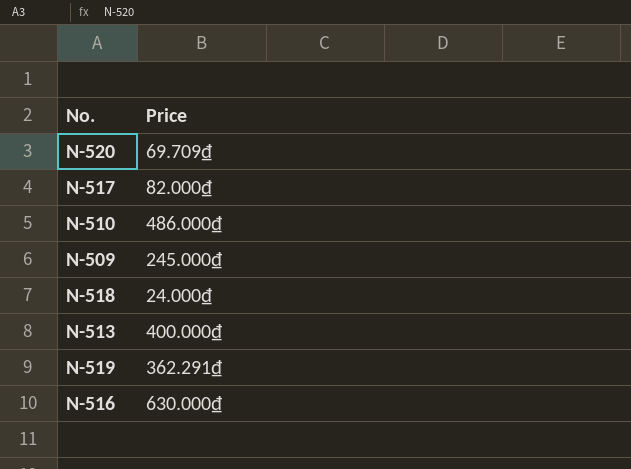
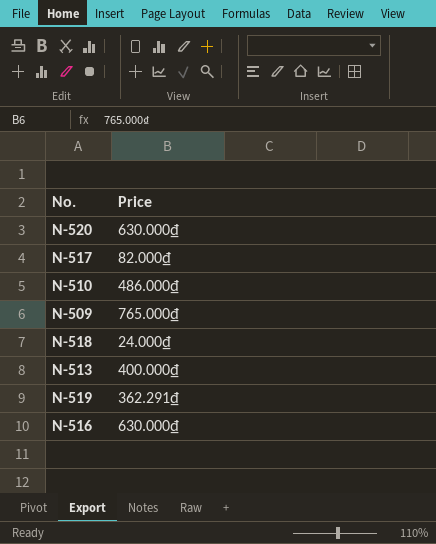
N-520 | Price: 69.709₫ -> 630.000₫
N-509 | Price: 245.000₫ -> 765.000₫

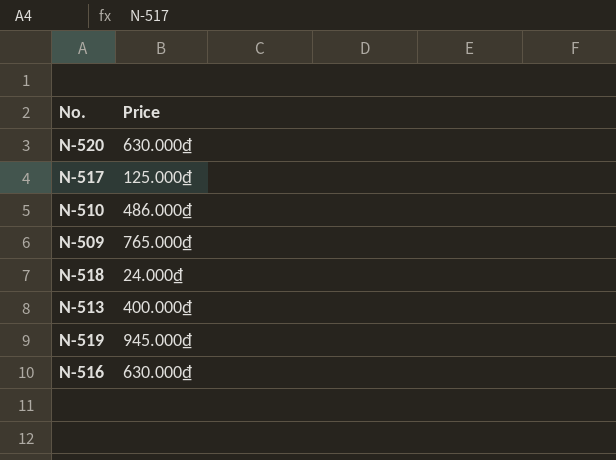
N-517 | Price: 82.000₫ -> 125.000₫
N-519 | Price: 362.291₫ -> 945.000₫

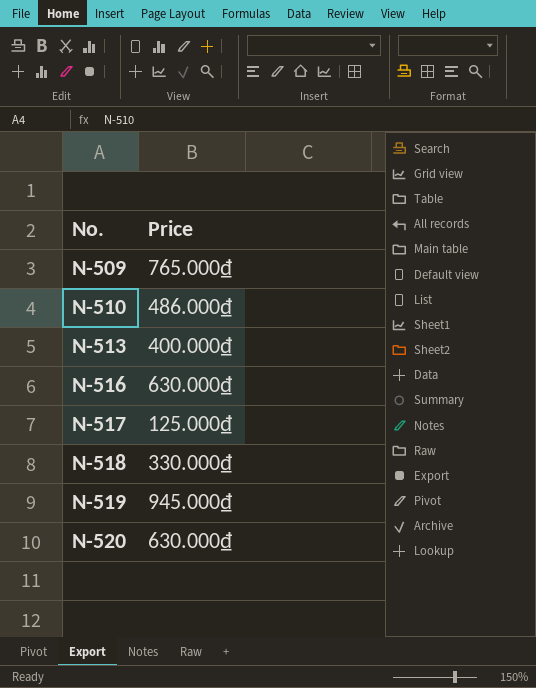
row order: none -> No. ascending
N-518 | Price: 24.000₫ -> 330.000₫

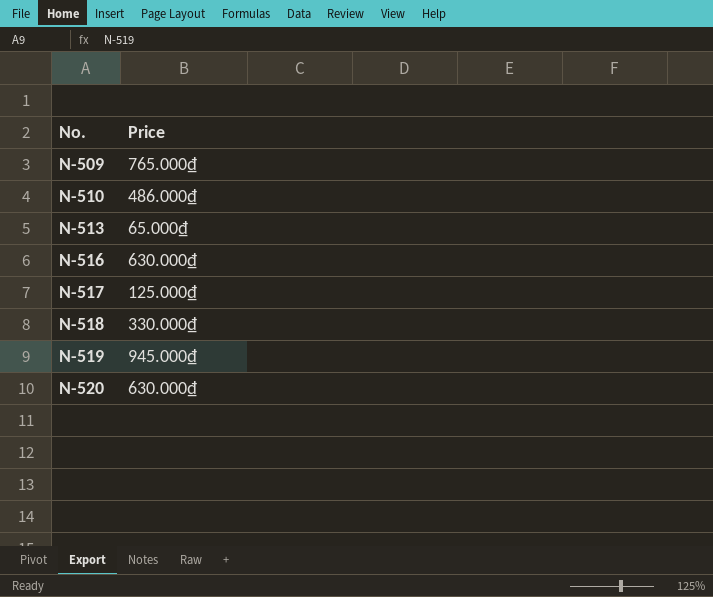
N-513 | Price: 400.000₫ -> 65.000₫

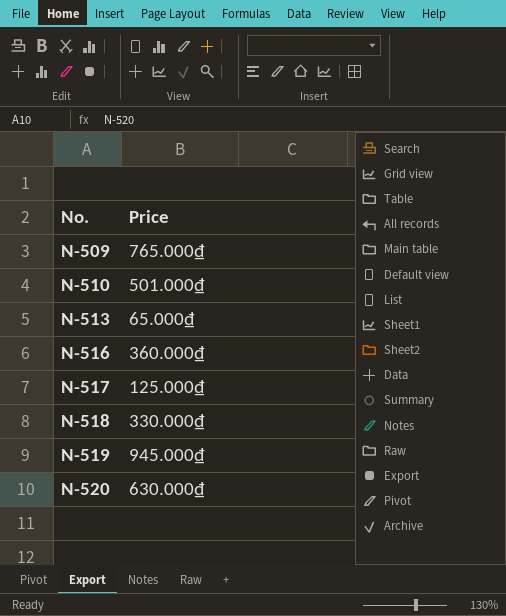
N-510 | Price: 486.000₫ -> 501.000₫
N-516 | Price: 630.000₫ -> 360.000₫

